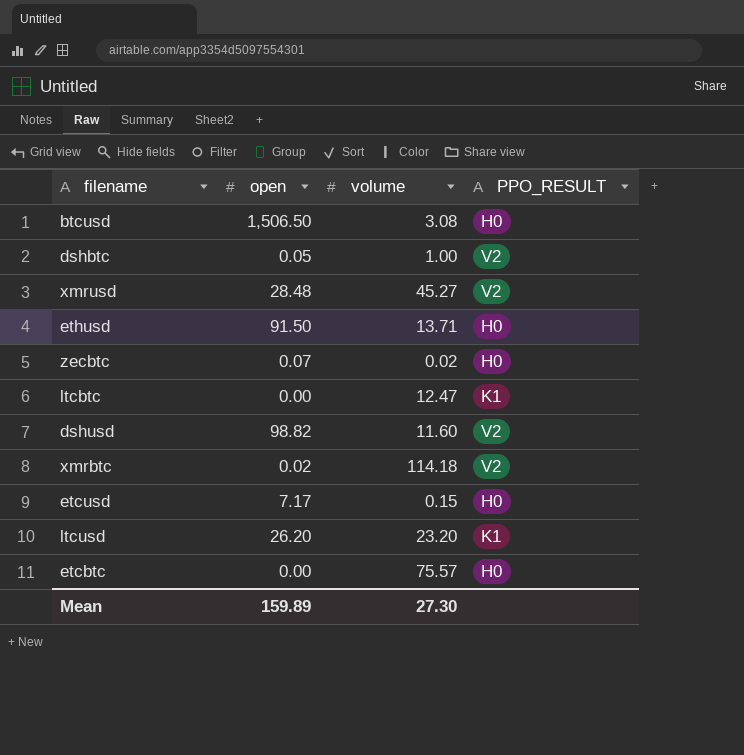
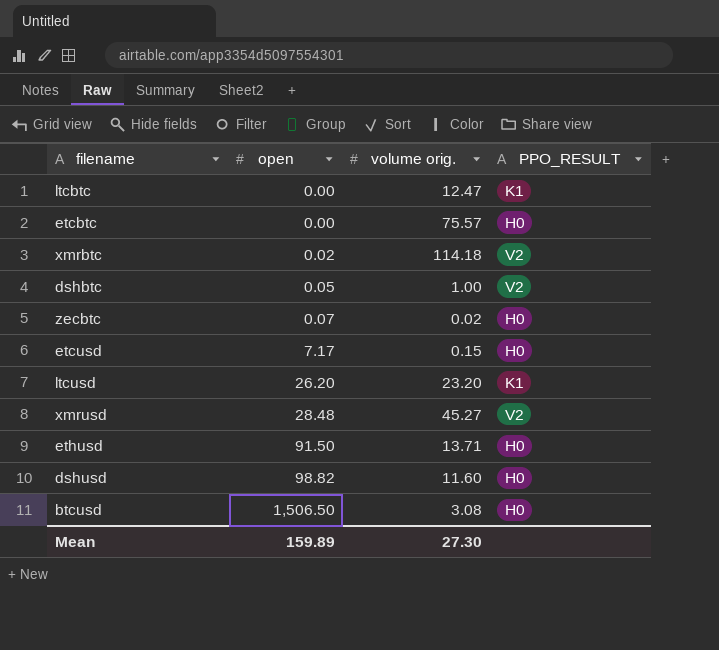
row order: none -> open ascending
column name: volume -> volume orig.
dshusd | PPO_RESULT: V2 -> H0

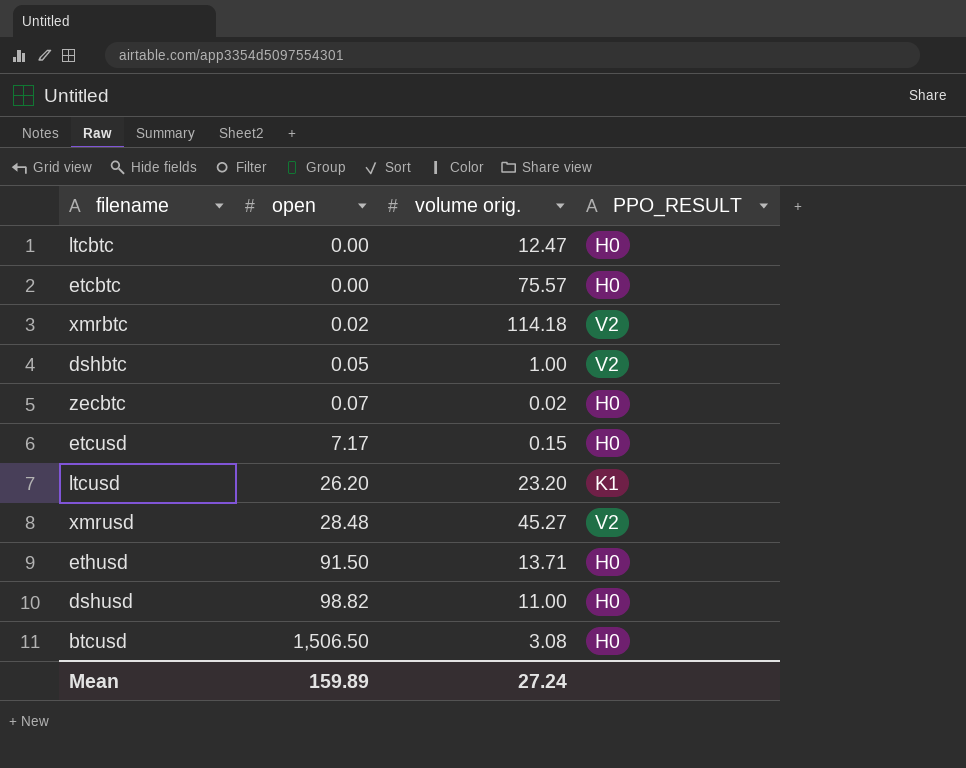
ltcbtc | PPO_RESULT: K1 -> H0
dshusd | volume orig.: 11.60 -> 11.00
Mean | volume orig.: 27.30 -> 27.24

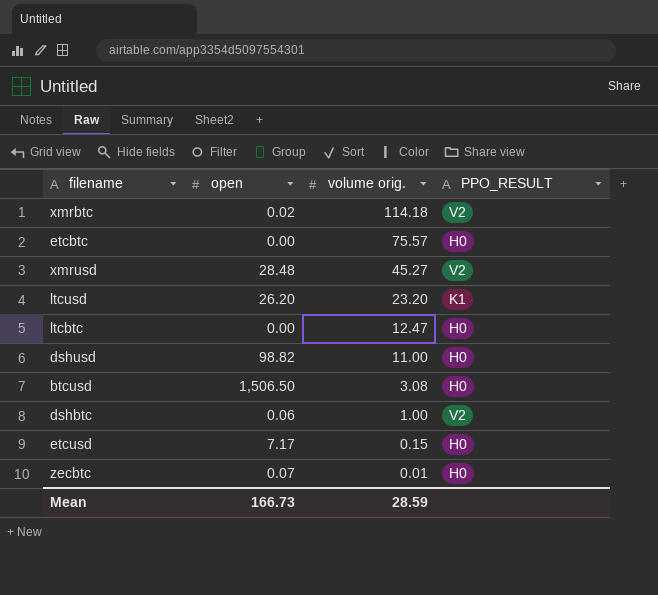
row order: open ascending -> volume orig. descending
row ethusd: 91.50 | 13.71 | H0 -> none
dshbtc | open: 0.05 -> 0.06
zecbtc | volume orig.: 0.02 -> 0.01
Mean | open: 159.89 -> 166.73
Mean | volume orig.: 27.24 -> 28.59

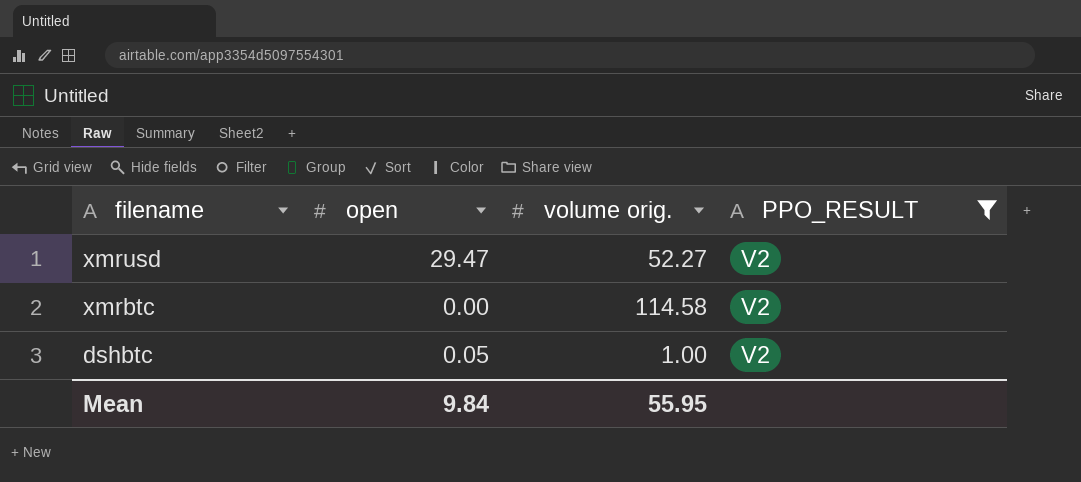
filter: none -> PPO_RESULT = V2
row order: volume orig. descending -> filename descending
xmrusd | open: 28.48 -> 29.47
xmrusd | volume orig.: 45.27 -> 52.27
xmrbtc | open: 0.02 -> 0.00
xmrbtc | volume orig.: 114.18 -> 114.58
dshbtc | open: 0.06 -> 0.05
Mean | open: 166.73 -> 9.84
Mean | volume orig.: 28.59 -> 55.95

